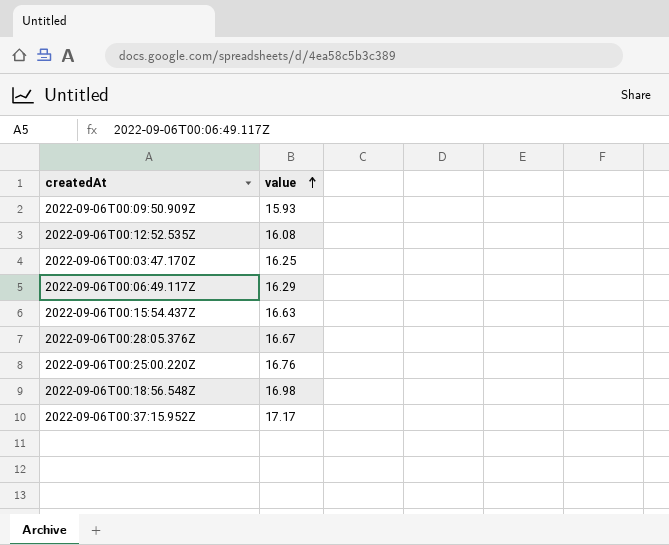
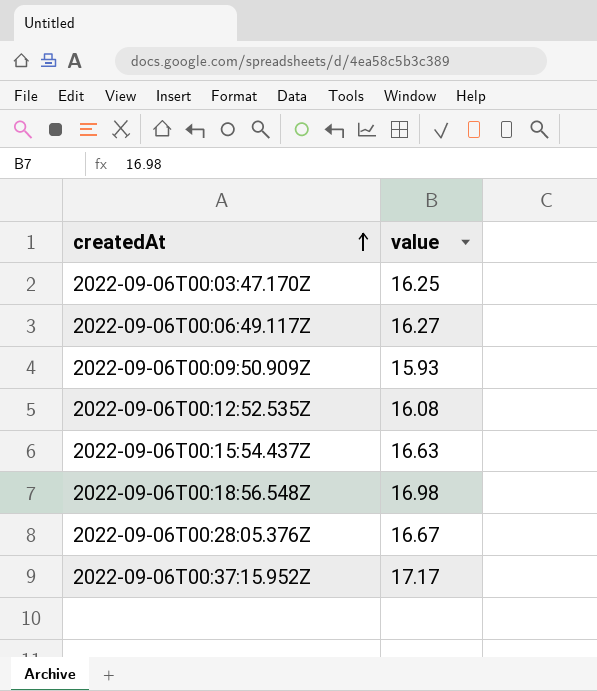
row order: value ascending -> createdAt ascending
row 2022-09-06T00:25:00.220Z: 16.76 -> none
2022-09-06T00:06:49.117Z | value: 16.29 -> 16.27

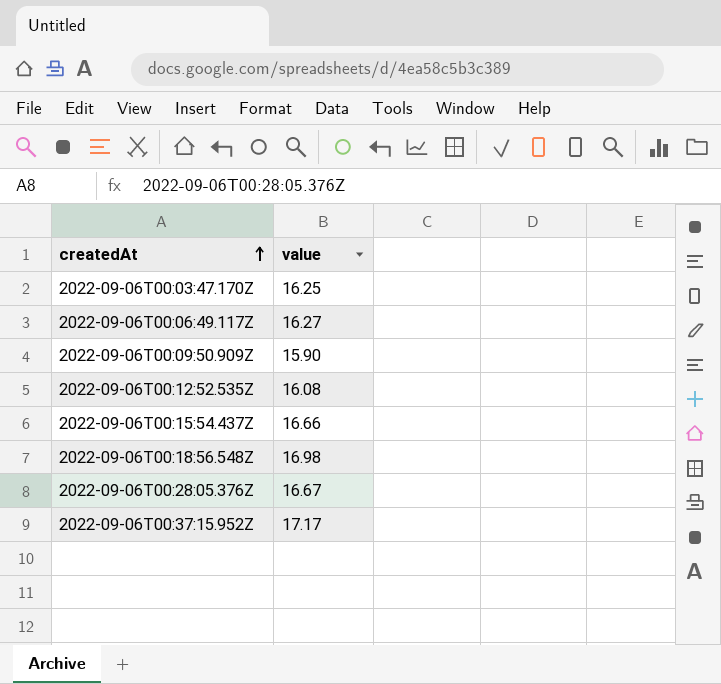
2022-09-06T00:09:50.909Z | value: 15.93 -> 15.90
2022-09-06T00:15:54.437Z | value: 16.63 -> 16.66

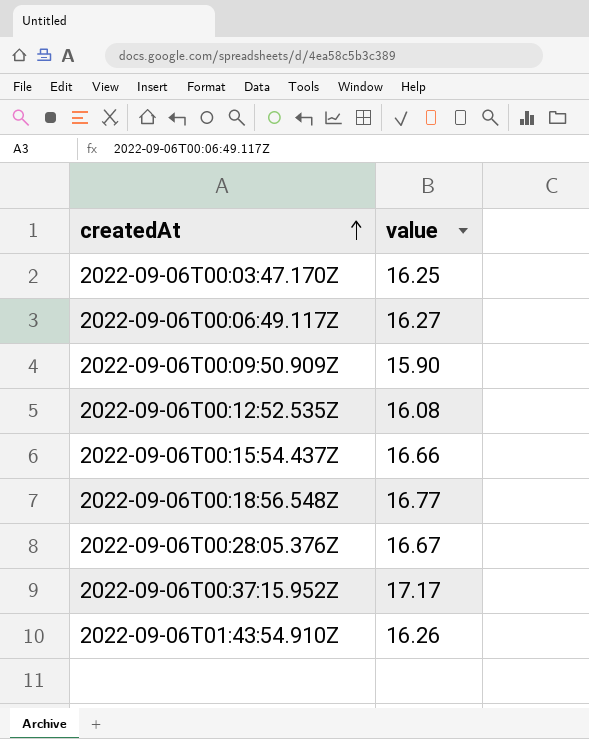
2022-09-06T00:18:56.548Z | value: 16.98 -> 16.77
row 2022-09-06T01:43:54.910Z: none -> 16.26

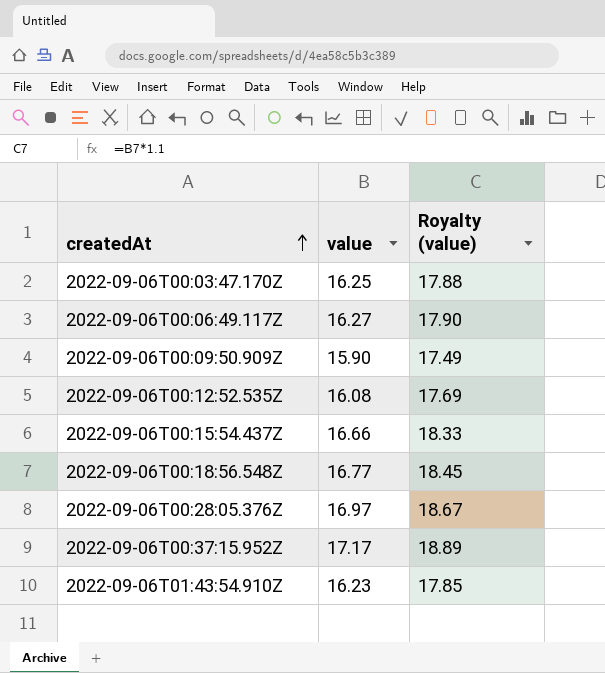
column Royalty (value) | formula: none -> [value] * 1.1
2022-09-06T00:28:05.376Z | value: 16.67 -> 16.97
2022-09-06T01:43:54.910Z | value: 16.26 -> 16.23

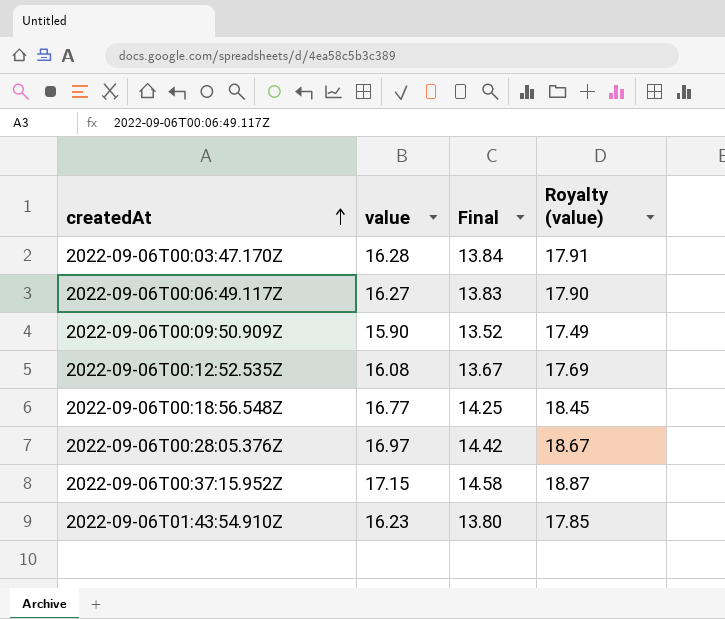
column Final | formula: none -> [value] * 0.85
row 2022-09-06T00:15:54.437Z: 16.66 | 18.33 -> none
2022-09-06T00:03:47.170Z | value: 16.25 -> 16.28
2022-09-06T00:03:47.170Z | Royalty (value): 17.88 -> 17.91
2022-09-06T00:37:15.952Z | value: 17.17 -> 17.15
2022-09-06T00:37:15.952Z | Royalty (value): 18.89 -> 18.87

